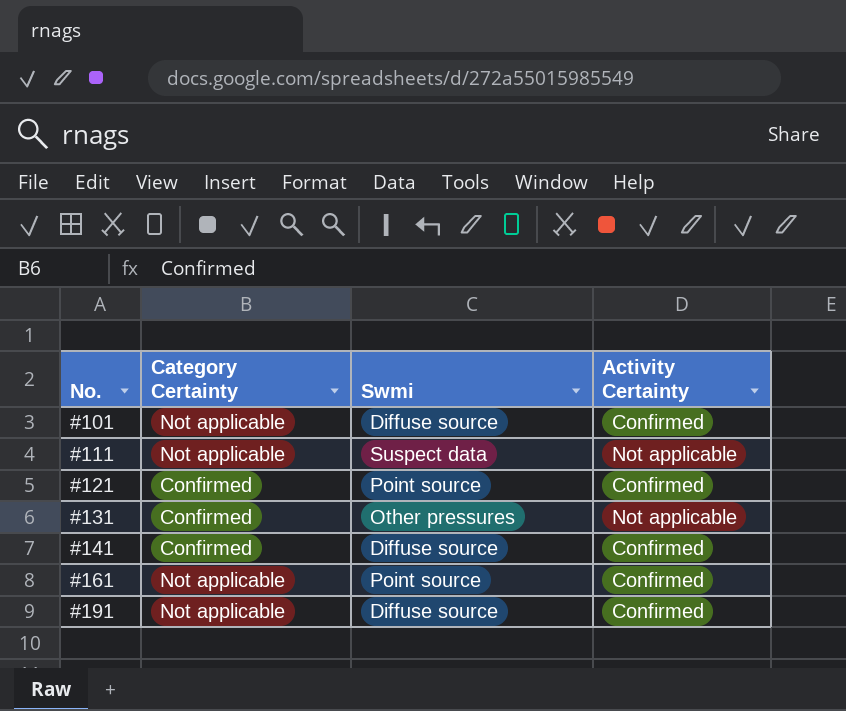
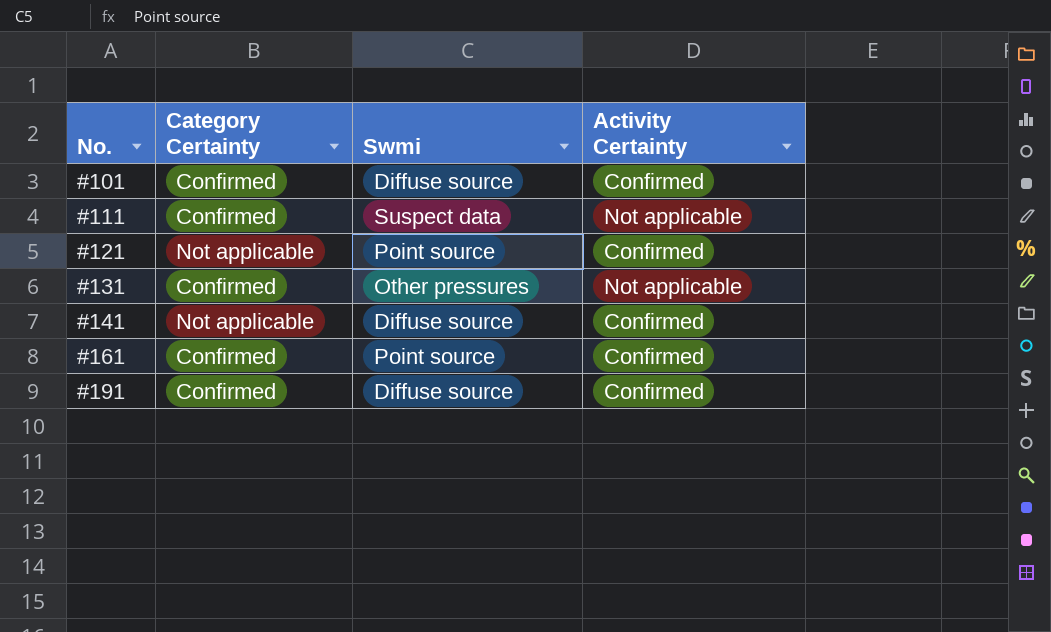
#101 | Category Certainty: Not applicable -> Confirmed
#111 | Category Certainty: Not applicable -> Confirmed
#121 | Category Certainty: Confirmed -> Not applicable
#141 | Category Certainty: Confirmed -> Not applicable
#161 | Category Certainty: Not applicable -> Confirmed
#191 | Category Certainty: Not applicable -> Confirmed

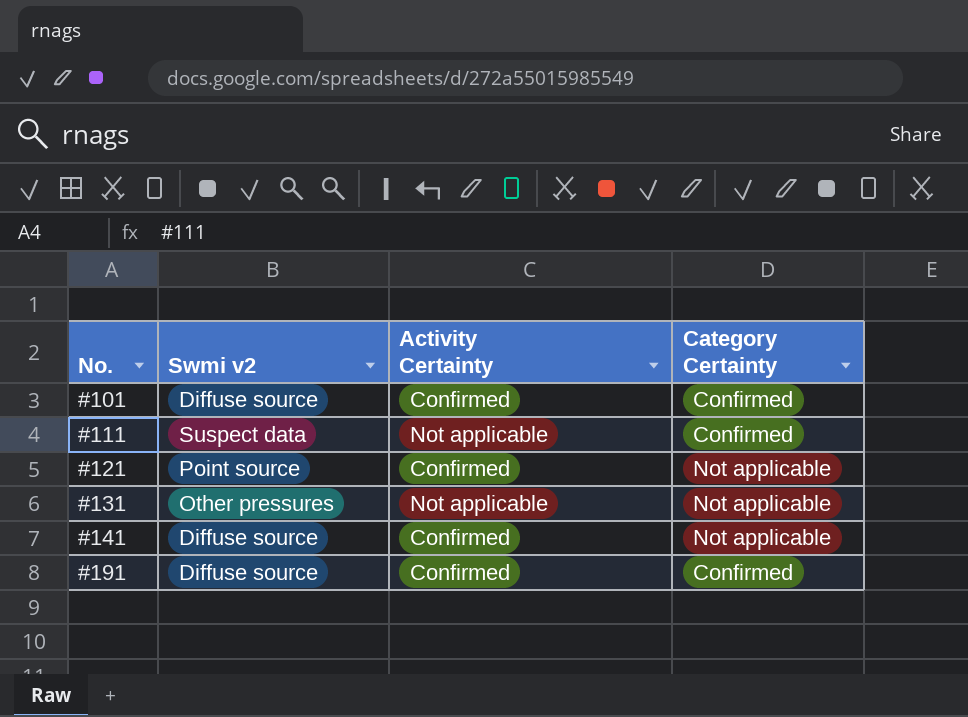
column name: Swmi -> Swmi v2
column Category Certainty | position: 2 -> 4
row #161: Confirmed | Point source | Confirmed -> none
#131 | Category Certainty: Confirmed -> Not applicable

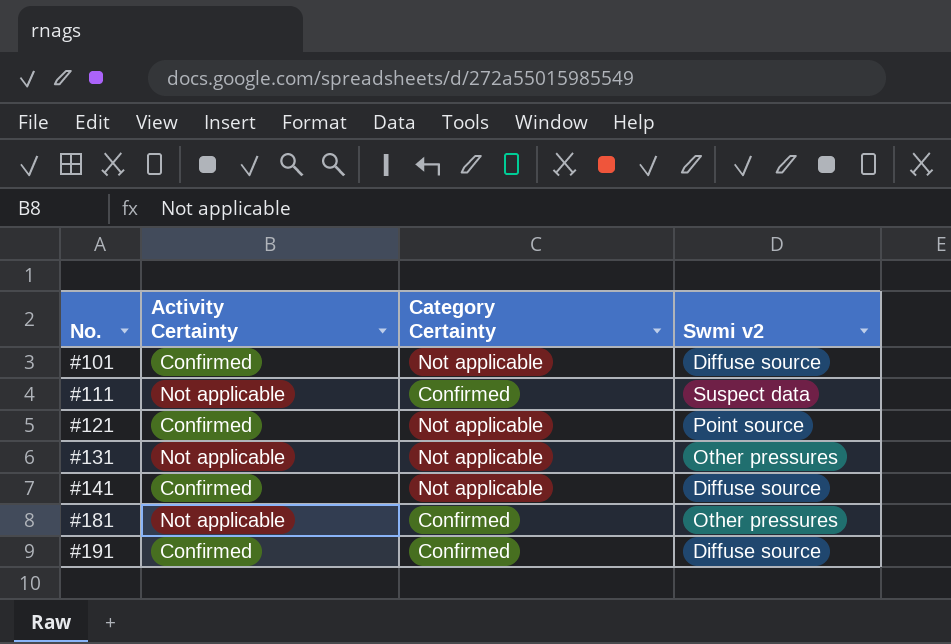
column Swmi v2 | position: 2 -> 4
#101 | Category Certainty: Confirmed -> Not applicable
row #181: none -> Not applicable | Confirmed | Other pressures

